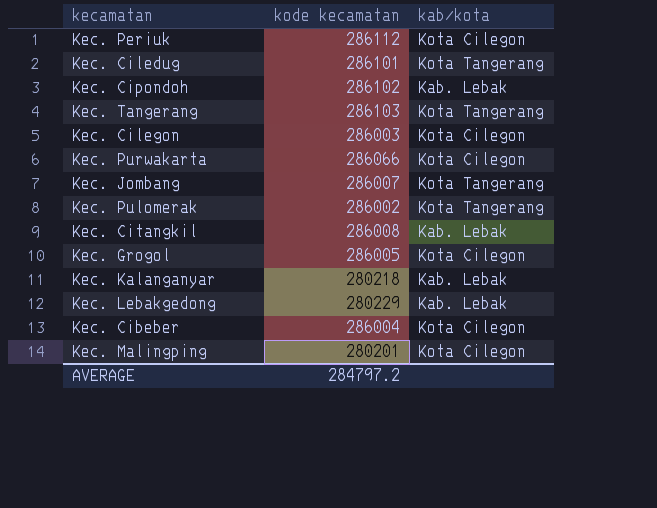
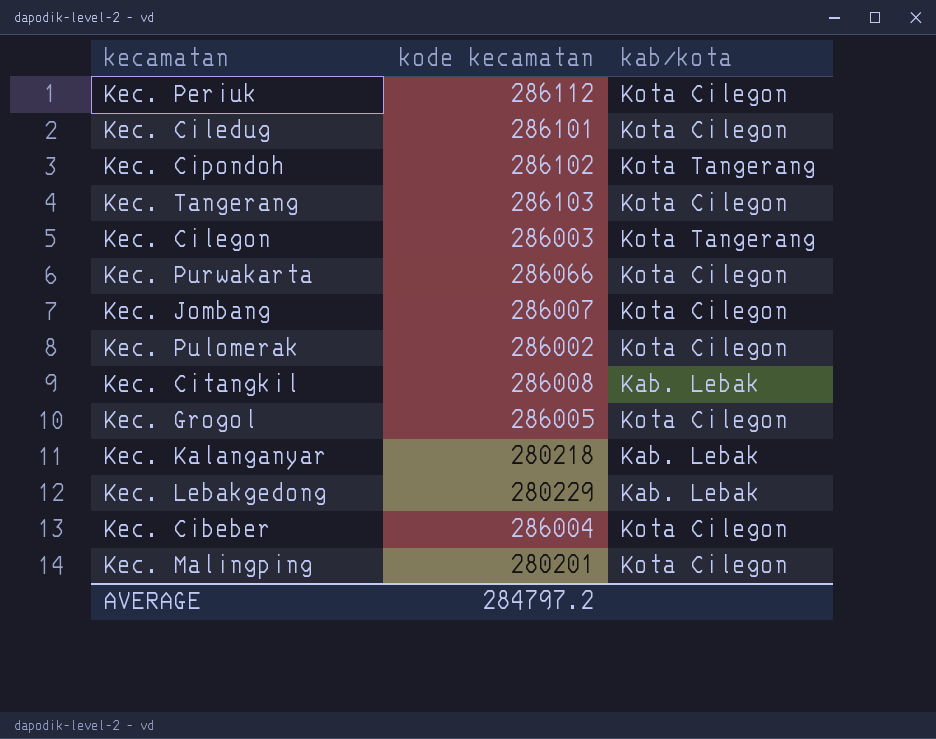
Kec. Ciledug | kab/kota: Kota Tangerang -> Kota Cilegon
Kec. Cipondoh | kab/kota: Kab. Lebak -> Kota Tangerang
Kec. Tangerang | kab/kota: Kota Tangerang -> Kota Cilegon
Kec. Cilegon | kab/kota: Kota Cilegon -> Kota Tangerang
Kec. Jombang | kab/kota: Kota Tangerang -> Kota Cilegon
Kec. Pulomerak | kab/kota: Kota Tangerang -> Kota Cilegon

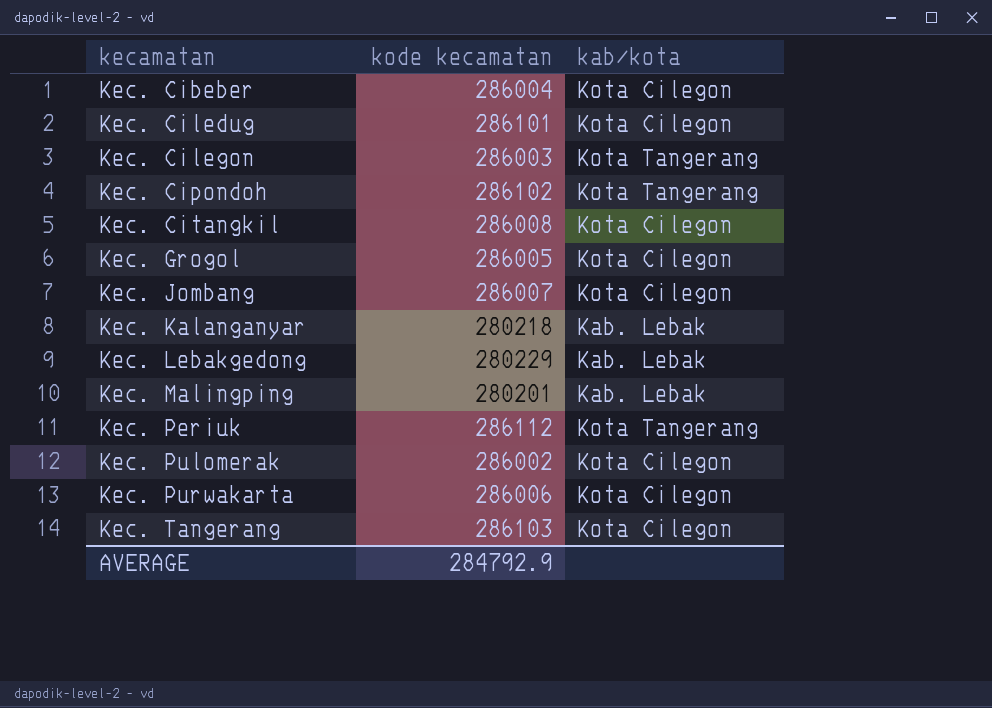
row order: none -> kecamatan ascending
Kec. Citangkil | kab/kota: Kab. Lebak -> Kota Cilegon
Kec. Malingping | kab/kota: Kota Cilegon -> Kab. Lebak
Kec. Periuk | kab/kota: Kota Cilegon -> Kota Tangerang
Kec. Purwakarta | kode kecamatan: 286066 -> 286006
AVERAGE | kode kecamatan: 284797.2 -> 284792.9

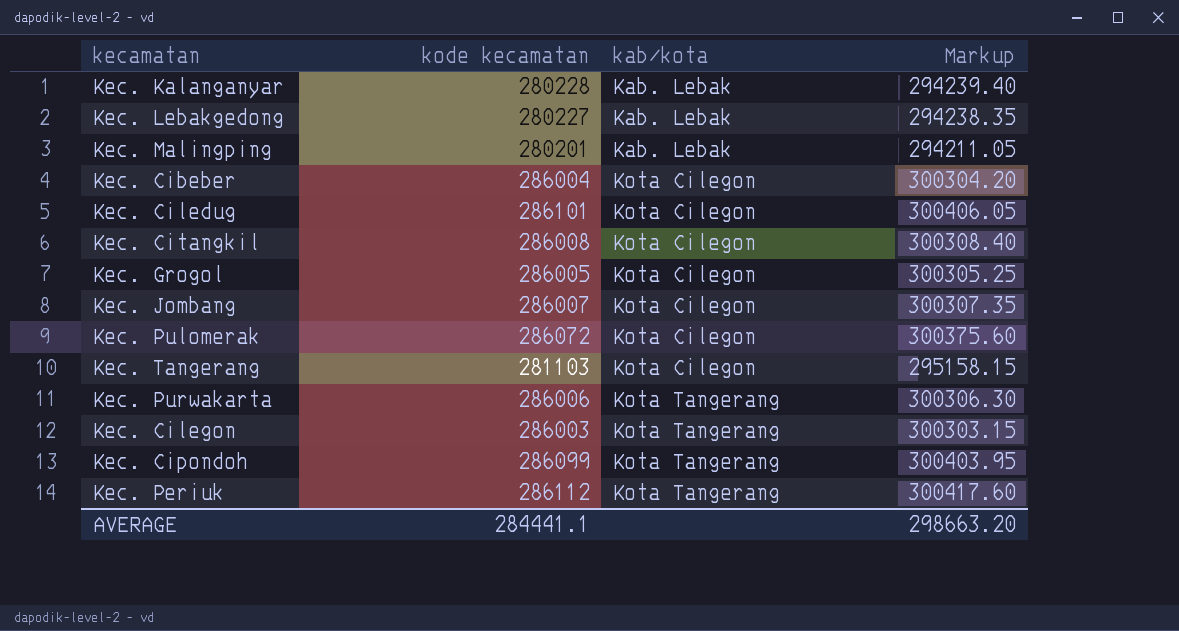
row order: kecamatan ascending -> kab/kota ascending
column Markup | formula: none -> [kode kecamatan] * 1.05
Kec. Kalanganyar | kode kecamatan: 280218 -> 280228
Kec. Lebakgedong | kode kecamatan: 280229 -> 280227
Kec. Pulomerak | kode kecamatan: 286002 -> 286072
Kec. Tangerang | kode kecamatan: 286103 -> 281103
Kec. Purwakarta | kab/kota: Kota Cilegon -> Kota Tangerang
Kec. Cipondoh | kode kecamatan: 286102 -> 286099
AVERAGE | kode kecamatan: 284792.9 -> 284441.1

